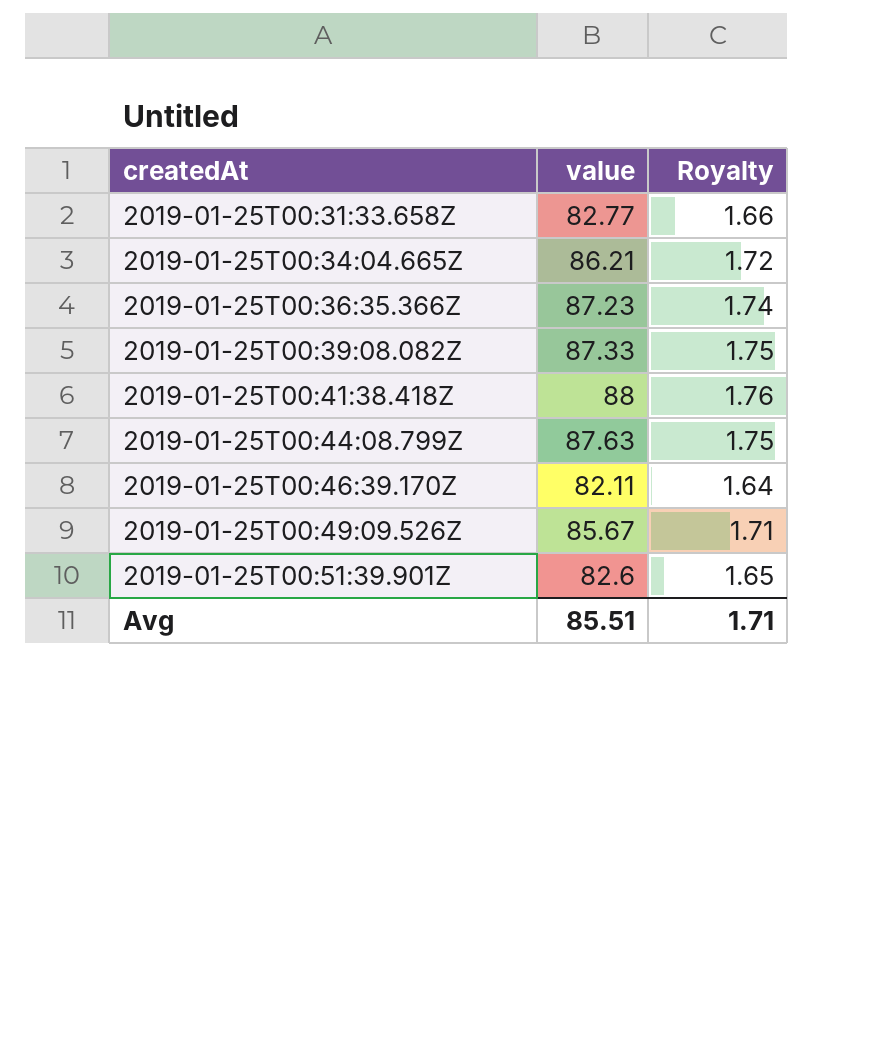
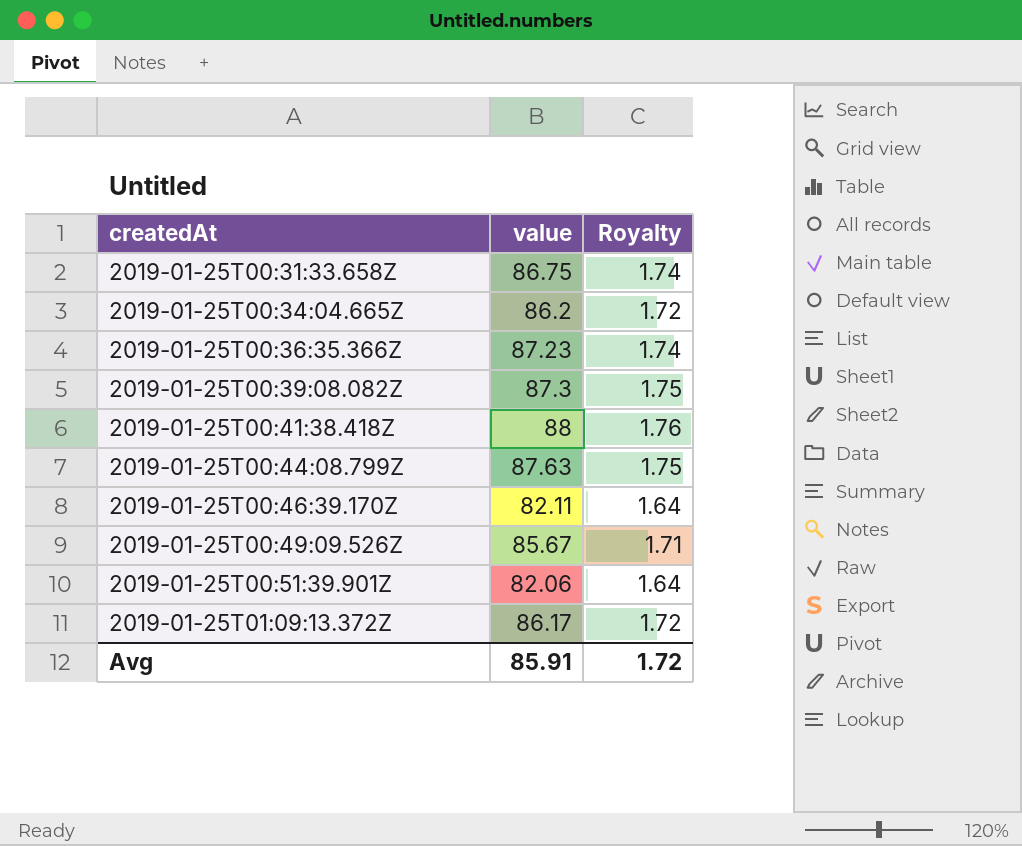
2019-01-25T00:31:33.658Z | value: 82.77 -> 86.75
2019-01-25T00:31:33.658Z | Royalty: 1.66 -> 1.74
2019-01-25T00:34:04.665Z | value: 86.21 -> 86.2
2019-01-25T00:39:08.082Z | value: 87.33 -> 87.3
2019-01-25T00:51:39.901Z | value: 82.6 -> 82.06
2019-01-25T00:51:39.901Z | Royalty: 1.65 -> 1.64
row 2019-01-25T01:09:13.372Z: none -> 86.17 | 1.72
Avg | value: 85.51 -> 85.91
Avg | Royalty: 1.71 -> 1.72

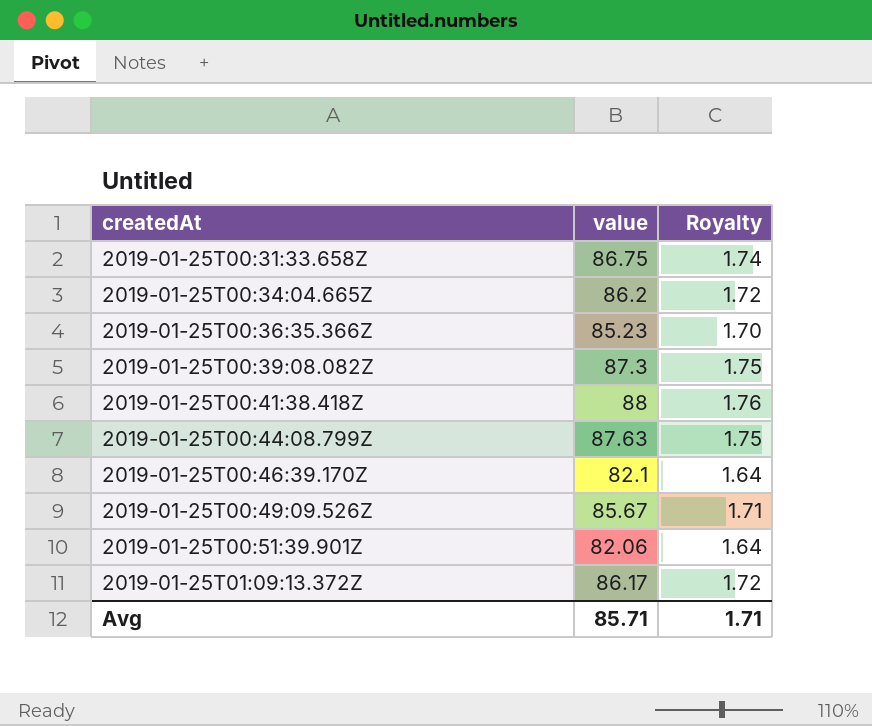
2019-01-25T00:36:35.366Z | value: 87.23 -> 85.23
2019-01-25T00:36:35.366Z | Royalty: 1.74 -> 1.70
2019-01-25T00:46:39.170Z | value: 82.11 -> 82.1
Avg | value: 85.91 -> 85.71
Avg | Royalty: 1.72 -> 1.71

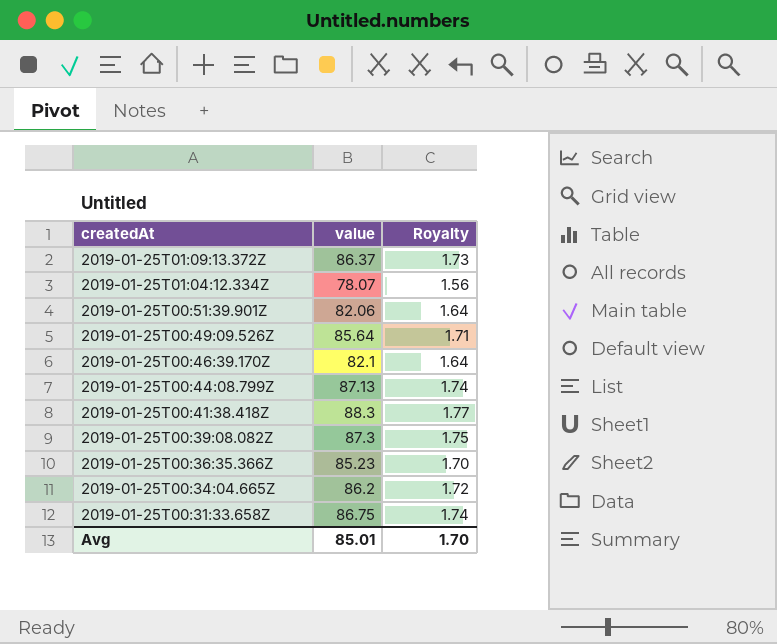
row order: createdAt ascending -> createdAt descending
2019-01-25T01:09:13.372Z | value: 86.17 -> 86.37
2019-01-25T01:09:13.372Z | Royalty: 1.72 -> 1.73
row 2019-01-25T01:04:12.334Z: none -> 78.07 | 1.56
2019-01-25T00:49:09.526Z | value: 85.67 -> 85.64
2019-01-25T00:44:08.799Z | value: 87.63 -> 87.13
2019-01-25T00:44:08.799Z | Royalty: 1.75 -> 1.74
2019-01-25T00:41:38.418Z | value: 88 -> 88.3
2019-01-25T00:41:38.418Z | Royalty: 1.76 -> 1.77
Avg | value: 85.71 -> 85.01
Avg | Royalty: 1.71 -> 1.70

